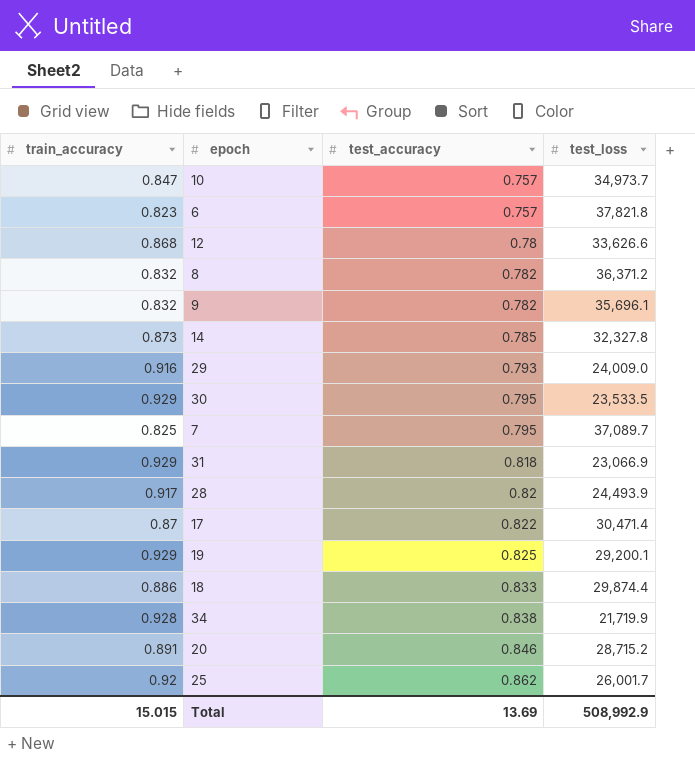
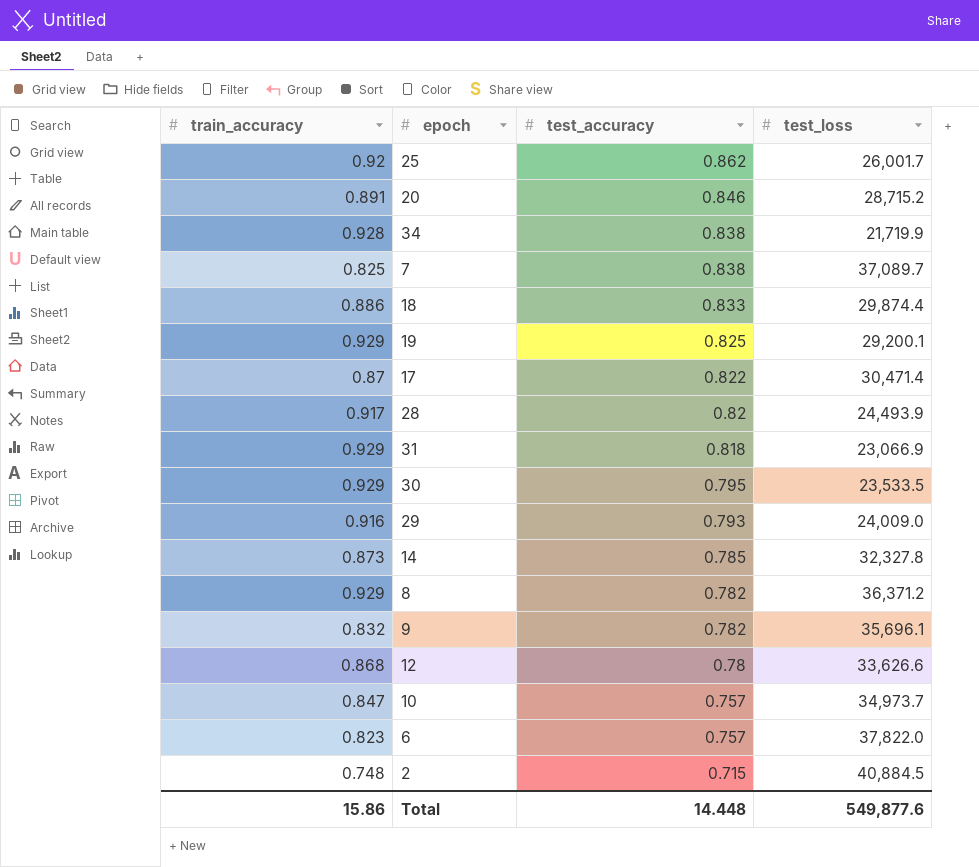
row order: test_accuracy ascending -> test_accuracy descending
7 | test_accuracy: 0.795 -> 0.838
8 | train_accuracy: 0.832 -> 0.929
6 | test_loss: 37,821.8 -> 37,822.0
row 2: none -> 0.748 | 0.715 | 40,884.5
Total | train_accuracy: 15.015 -> 15.86
Total | test_accuracy: 13.69 -> 14.448
Total | test_loss: 508,992.9 -> 549,877.6

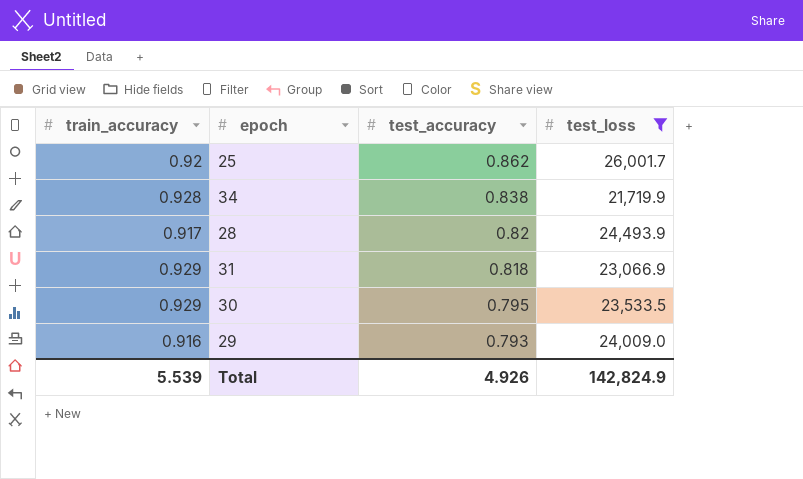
filter: none -> test_loss <= 26,001.7
Total | train_accuracy: 15.86 -> 5.539
Total | test_accuracy: 14.448 -> 4.926
Total | test_loss: 549,877.6 -> 142,824.9

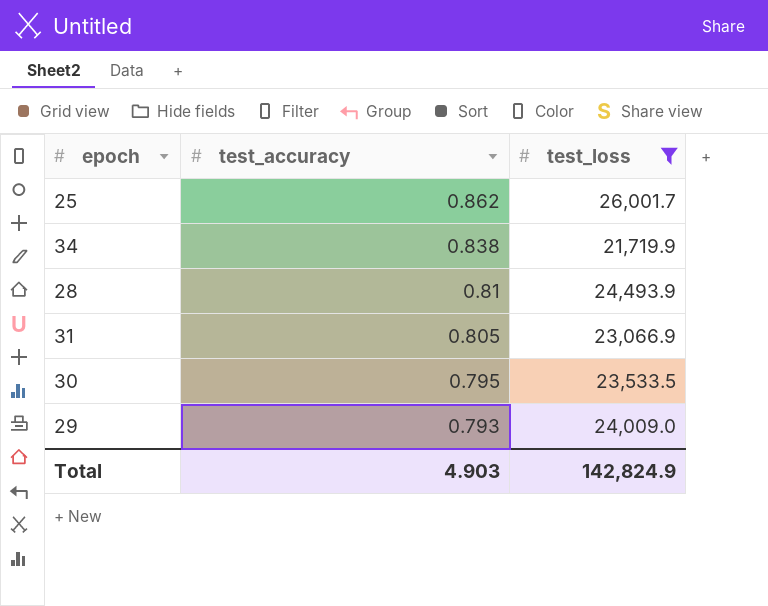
column train_accuracy | position: 1 -> none
28 | test_accuracy: 0.82 -> 0.81
31 | test_accuracy: 0.818 -> 0.805
Total | test_accuracy: 4.926 -> 4.903

